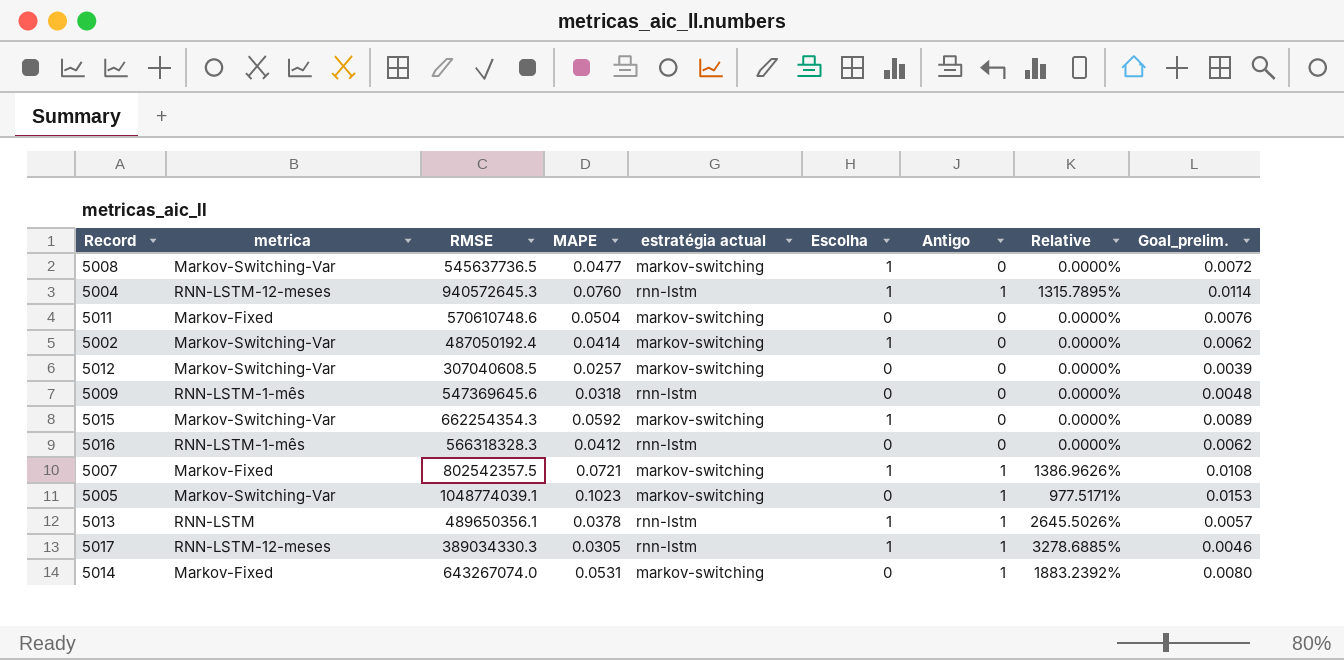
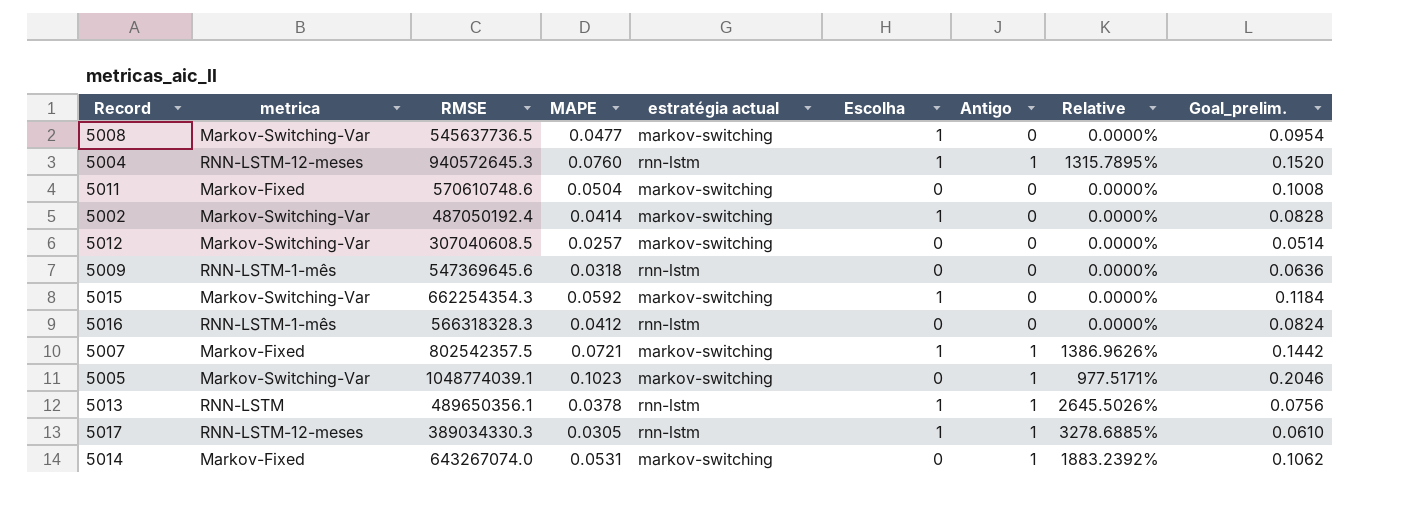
column Goal_prelim. | formula: [MAPE] * 0.15 -> [MAPE] * 2

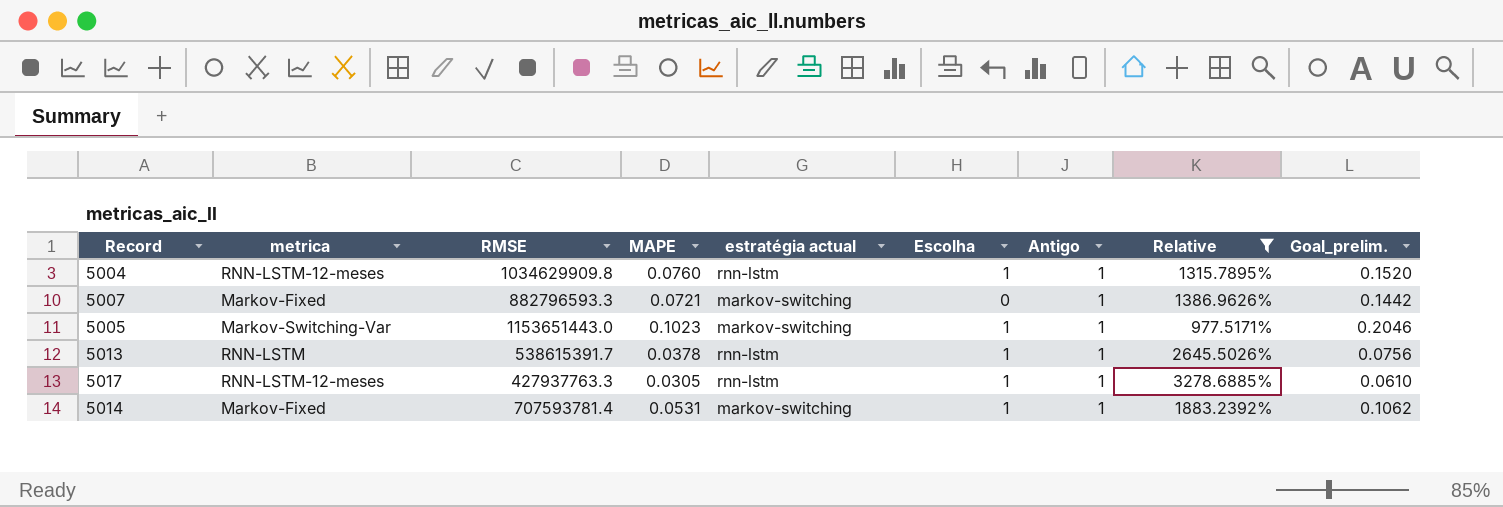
filter: none -> Relative != 0.0000%
5004 | RMSE: 940572645.3 -> 1034629909.8
5007 | RMSE: 802542357.5 -> 882796593.3
5007 | Escolha: 1 -> 0
5005 | RMSE: 1048774039.1 -> 1153651443.0
5005 | Escolha: 0 -> 1
5013 | RMSE: 489650356.1 -> 538615391.7
5017 | RMSE: 389034330.3 -> 427937763.3
5014 | RMSE: 643267074.0 -> 707593781.4
5014 | Escolha: 0 -> 1

